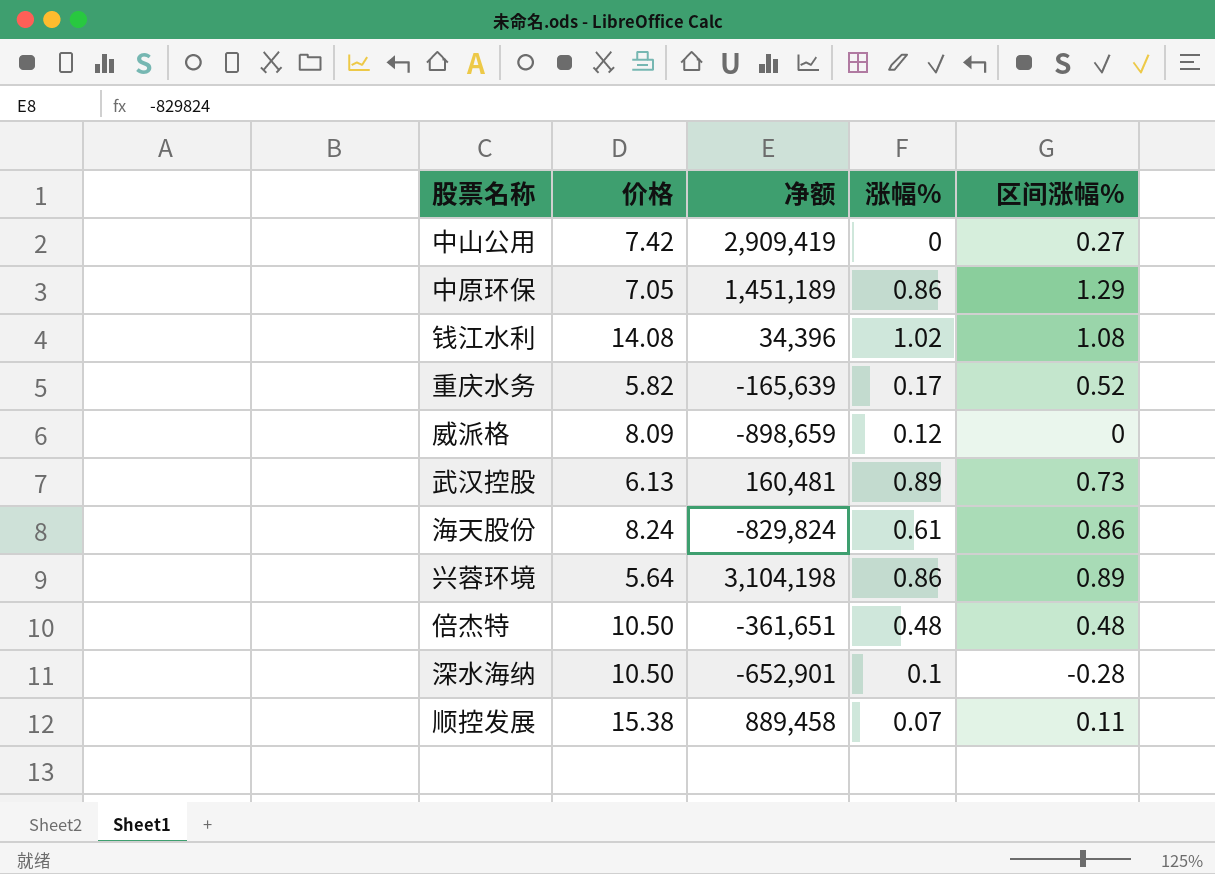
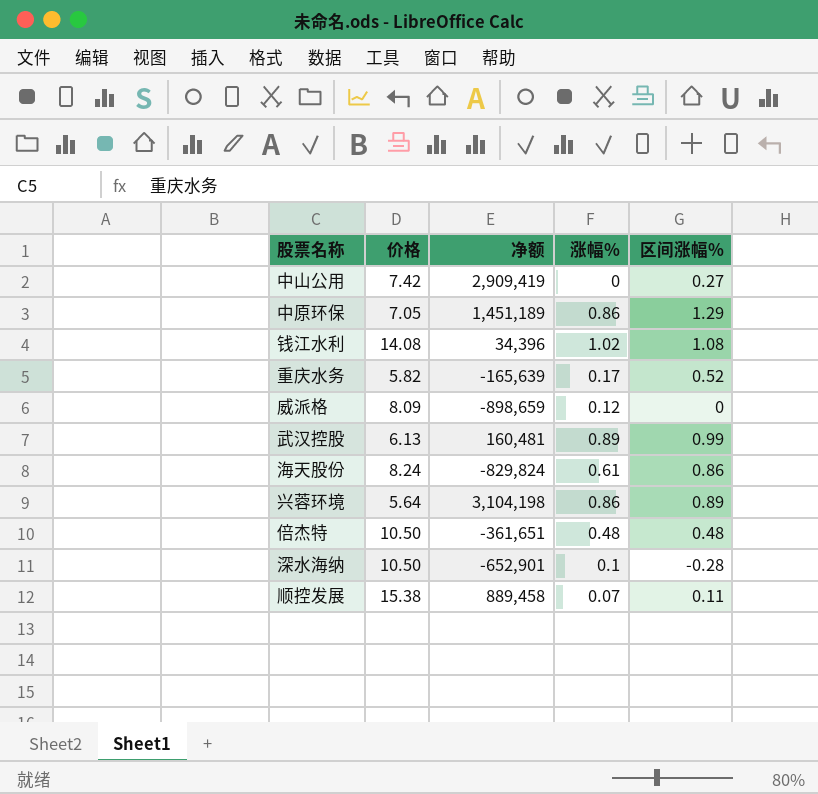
武汉控股 | 区间涨幅%: 0.73 -> 0.99

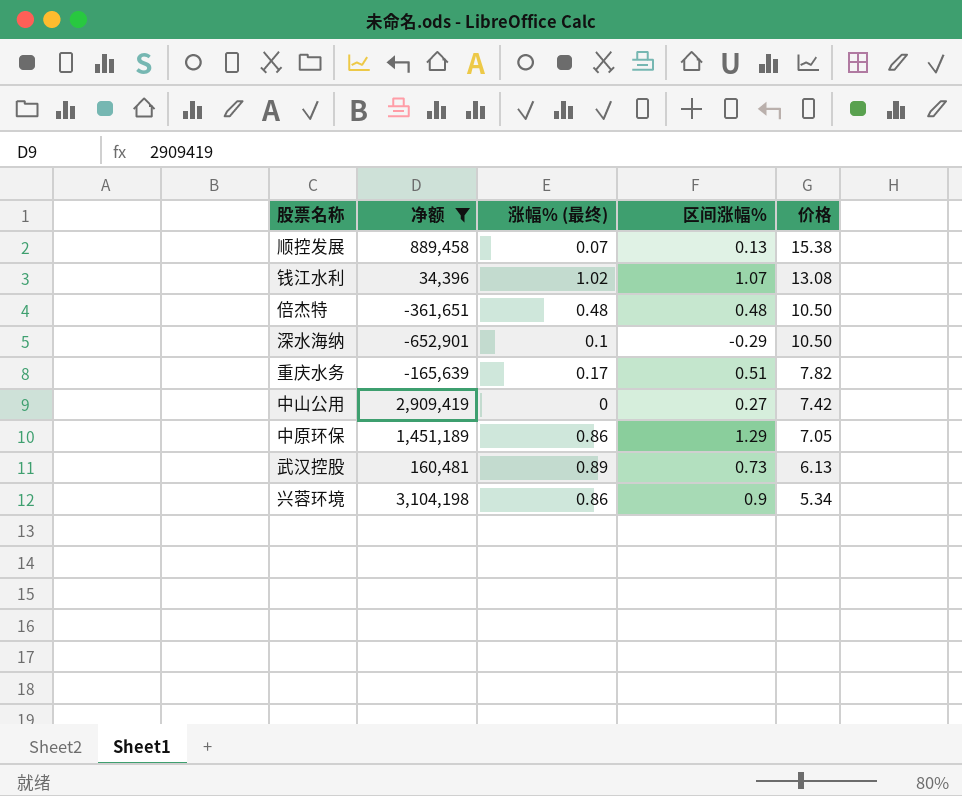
filter: none -> 净额 >= -652,901
row order: none -> 价格 descending
column name: 涨幅% -> 涨幅% (最终)
column 价格 | position: 2 -> 5
顺控发展 | 区间涨幅%: 0.11 -> 0.13
钱江水利 | 区间涨幅%: 1.08 -> 1.07
钱江水利 | 价格: 14.08 -> 13.08
深水海纳 | 区间涨幅%: -0.28 -> -0.29
重庆水务 | 区间涨幅%: 0.52 -> 0.51
重庆水务 | 价格: 5.82 -> 7.82
武汉控股 | 区间涨幅%: 0.99 -> 0.73
兴蓉环境 | 区间涨幅%: 0.89 -> 0.9
兴蓉环境 | 价格: 5.64 -> 5.34

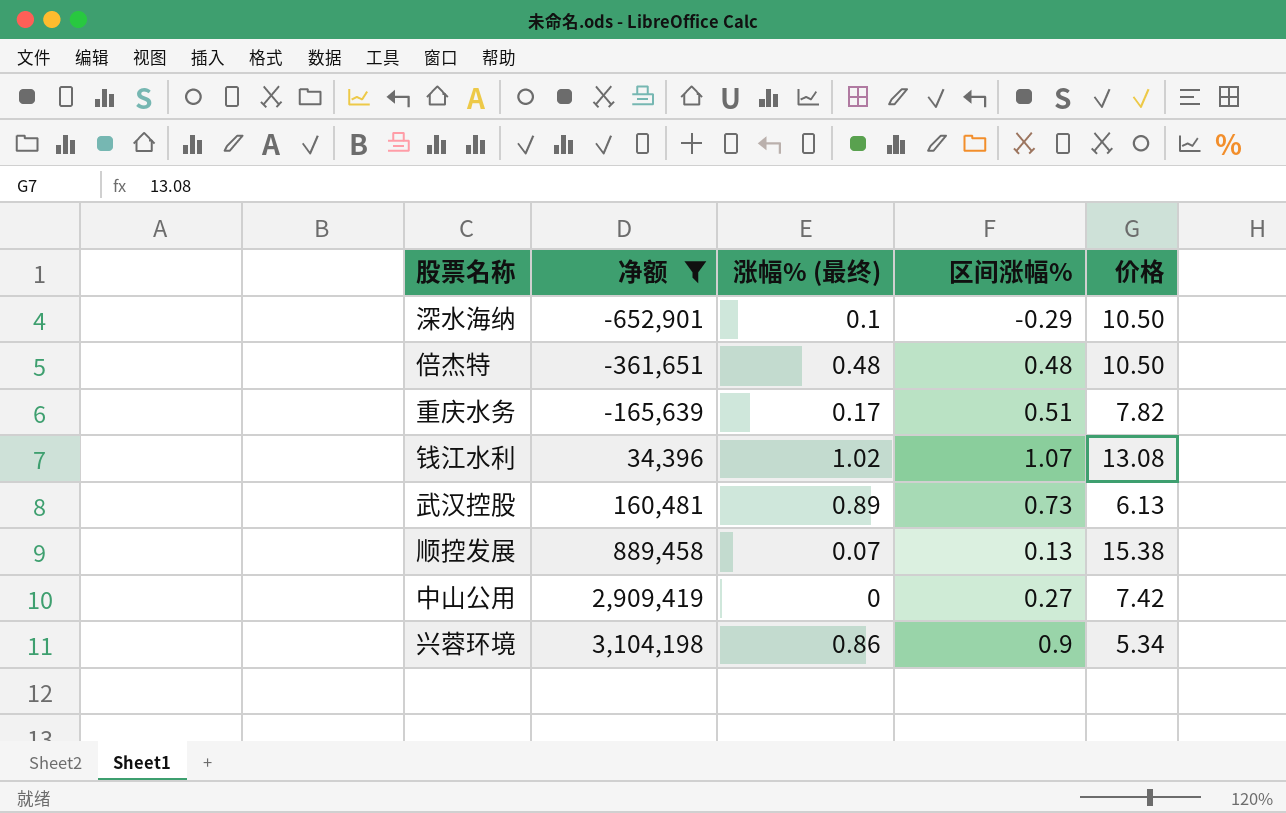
row order: 价格 descending -> 净额 ascending
row 中原环保: 1,451,189 | 0.86 | 1.29 | 7.05 -> none

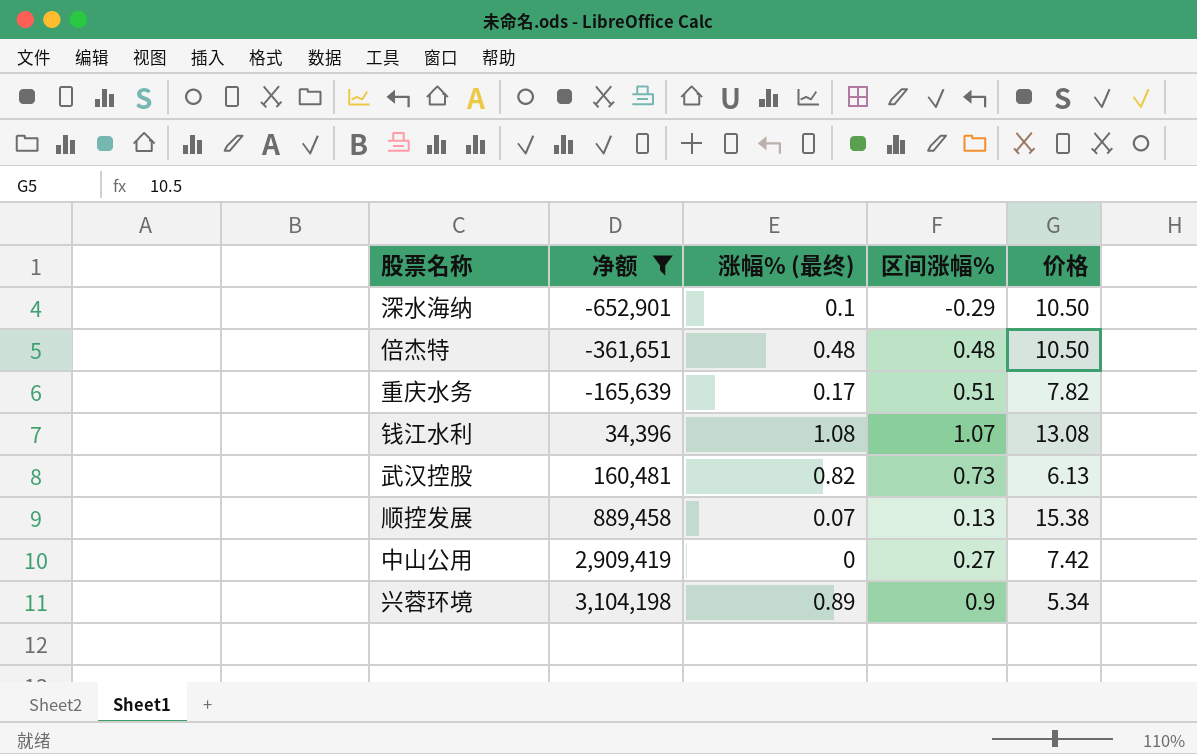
钱江水利 | 涨幅% (最终): 1.02 -> 1.08
武汉控股 | 涨幅% (最终): 0.89 -> 0.82
兴蓉环境 | 涨幅% (最终): 0.86 -> 0.89

